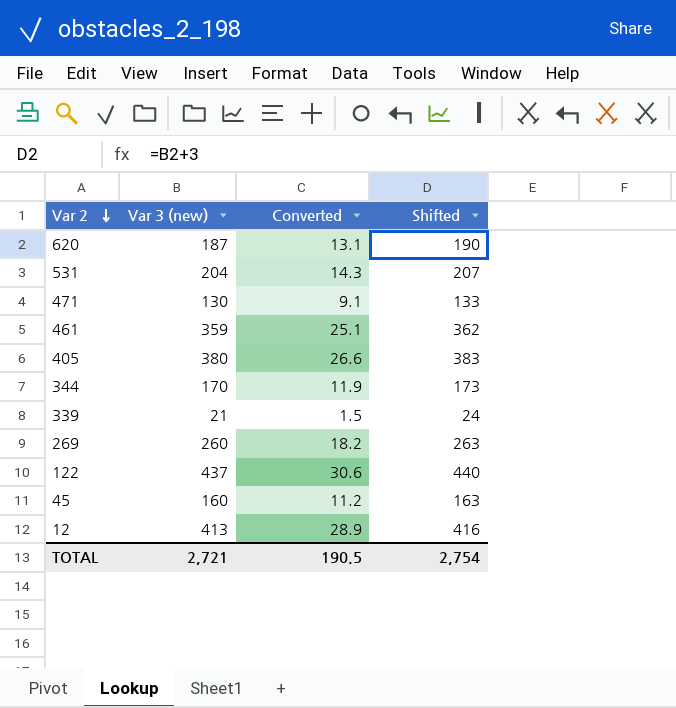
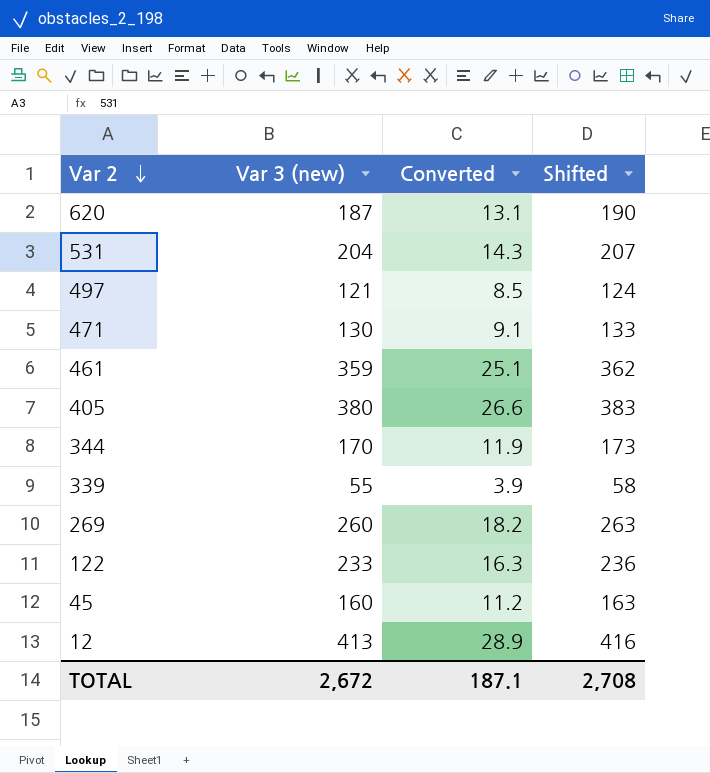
row 497: none -> 121 | 8.5 | 124
339 | Var 3 (new): 21 -> 55
339 | Converted: 1.5 -> 3.9
339 | Shifted: 24 -> 58
122 | Var 3 (new): 437 -> 233
122 | Converted: 30.6 -> 16.3
122 | Shifted: 440 -> 236
TOTAL | Var 3 (new): 2,721 -> 2,672
TOTAL | Converted: 190.5 -> 187.1
TOTAL | Shifted: 2,754 -> 2,708

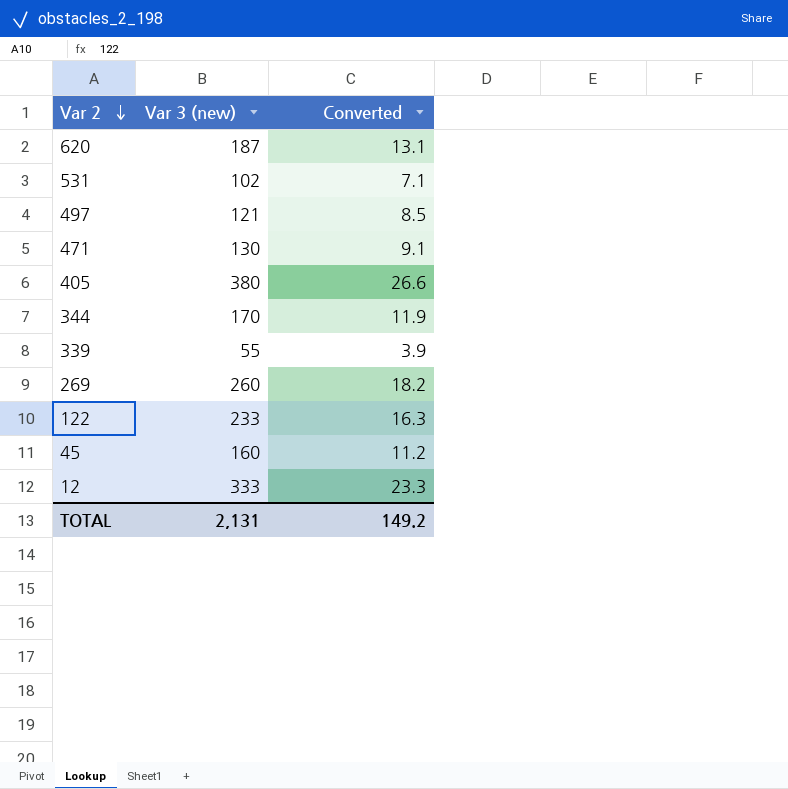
column Shifted | formula: [Var 3 (new)] + 3 -> none
row 461: 359 | 25.1 | 362 -> none
531 | Var 3 (new): 204 -> 102
531 | Converted: 14.3 -> 7.1
12 | Var 3 (new): 413 -> 333
12 | Converted: 28.9 -> 23.3
TOTAL | Var 3 (new): 2,672 -> 2,131
TOTAL | Converted: 187.1 -> 149.2

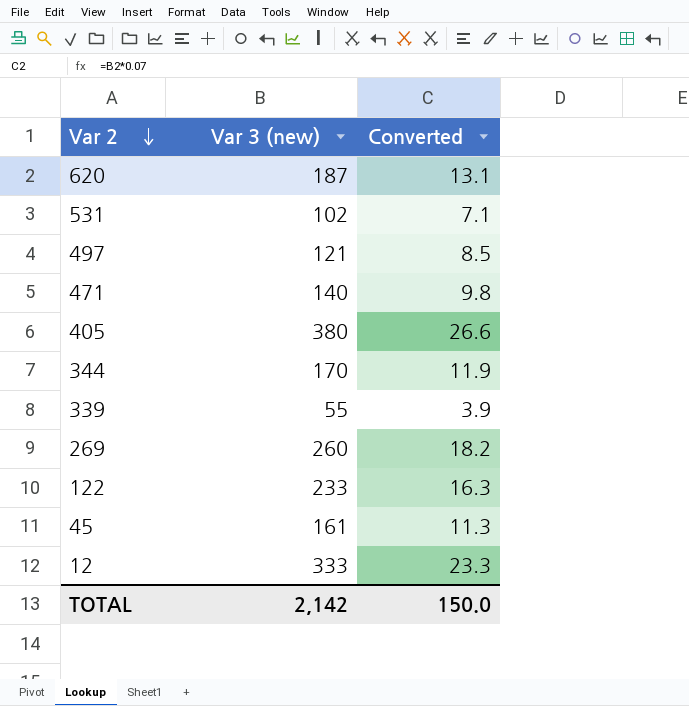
471 | Var 3 (new): 130 -> 140
471 | Converted: 9.1 -> 9.8
45 | Var 3 (new): 160 -> 161
45 | Converted: 11.2 -> 11.3
TOTAL | Var 3 (new): 2,131 -> 2,142
TOTAL | Converted: 149.2 -> 150.0

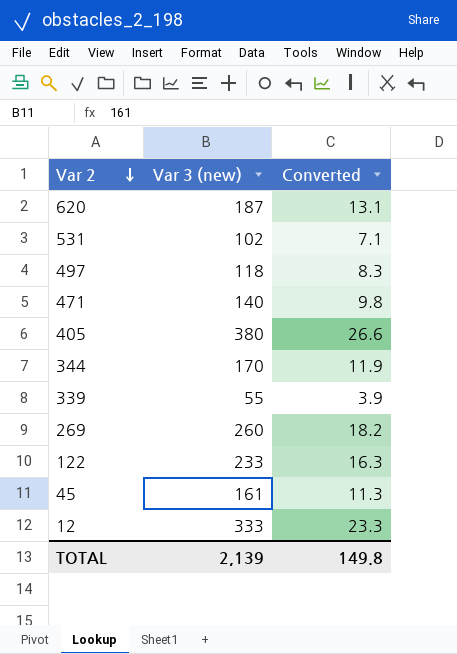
497 | Var 3 (new): 121 -> 118
497 | Converted: 8.5 -> 8.3
TOTAL | Var 3 (new): 2,142 -> 2,139
TOTAL | Converted: 150.0 -> 149.8

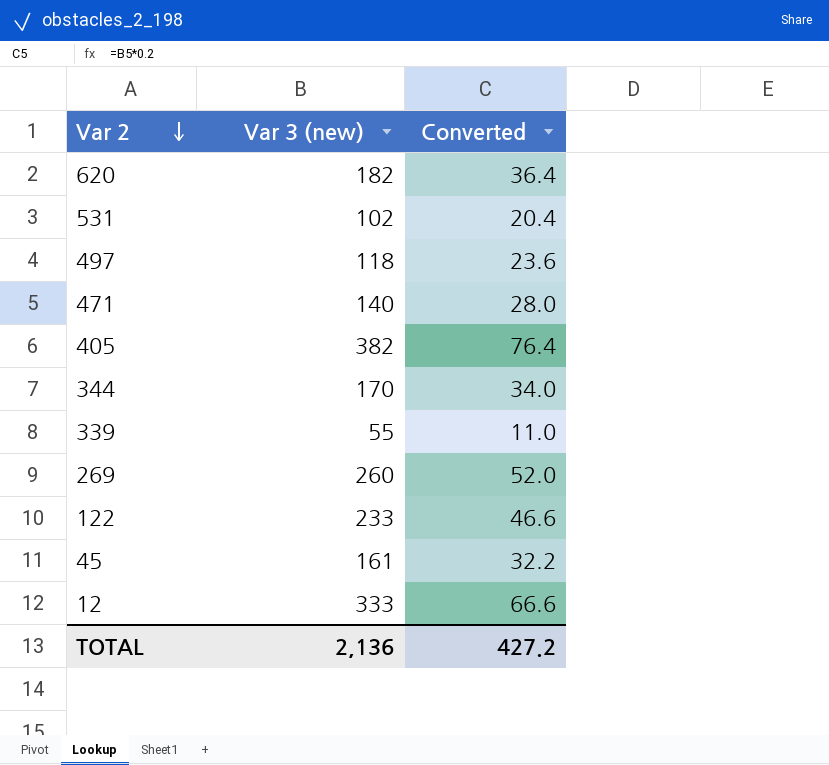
column Converted | formula: [Var 3 (new)] * 0.07 -> [Var 3 (new)] * 0.2
620 | Var 3 (new): 187 -> 182
405 | Var 3 (new): 380 -> 382
TOTAL | Var 3 (new): 2,139 -> 2,136
TOTAL | Converted: 149.8 -> 427.2

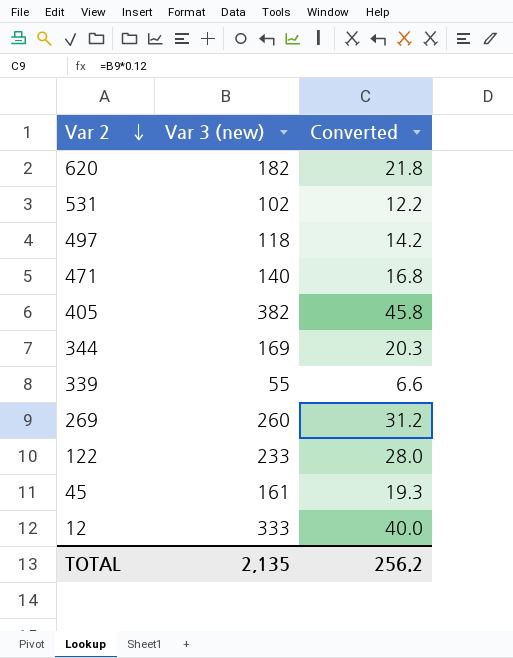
column Converted | formula: [Var 3 (new)] * 0.2 -> [Var 3 (new)] * 0.12
344 | Var 3 (new): 170 -> 169
TOTAL | Var 3 (new): 2,136 -> 2,135
TOTAL | Converted: 427.2 -> 256.2

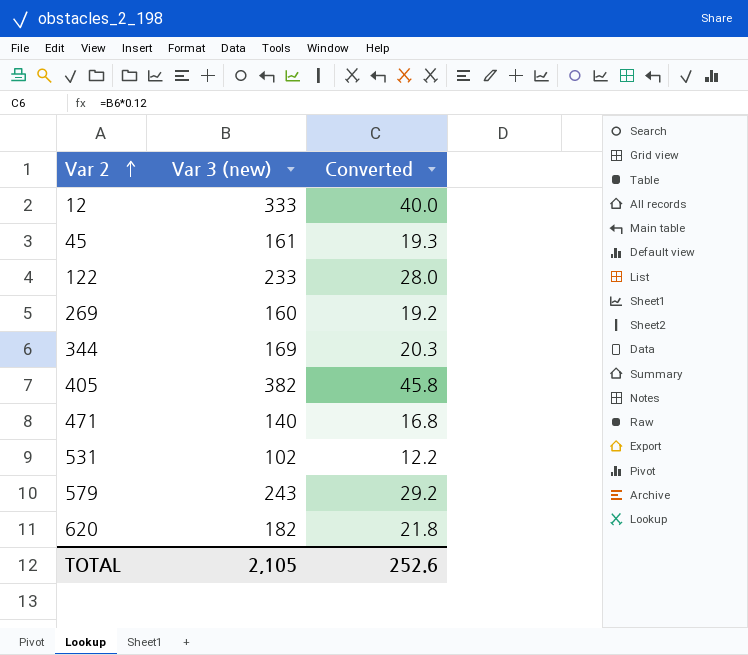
row order: Var 2 descending -> Var 2 ascending
row 497: 118 | 14.2 -> none
row 339: 55 | 6.6 -> none
269 | Var 3 (new): 260 -> 160
269 | Converted: 31.2 -> 19.2
row 579: none -> 243 | 29.2
TOTAL | Var 3 (new): 2,135 -> 2,105
TOTAL | Converted: 256.2 -> 252.6

